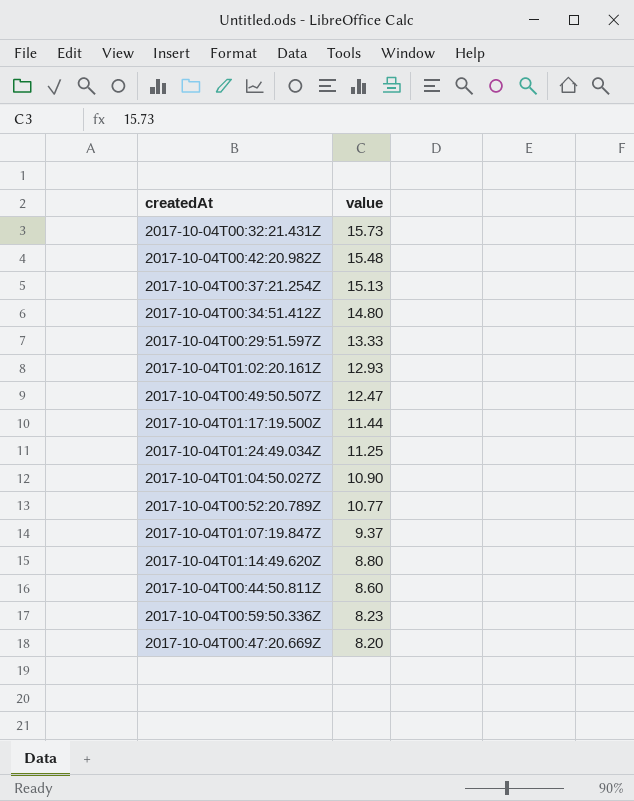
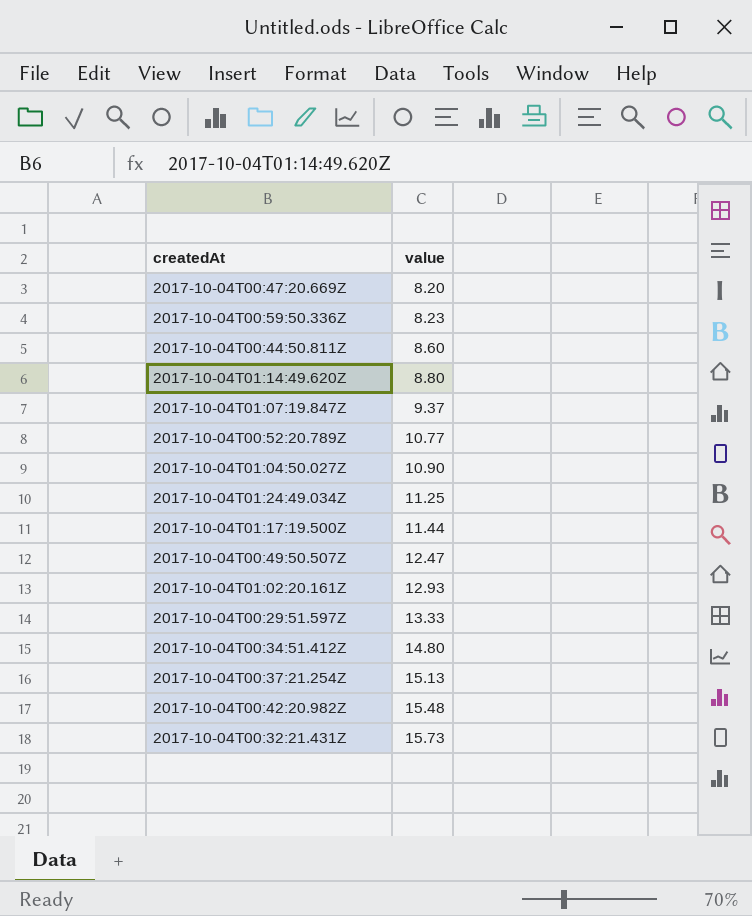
row order: value descending -> value ascending

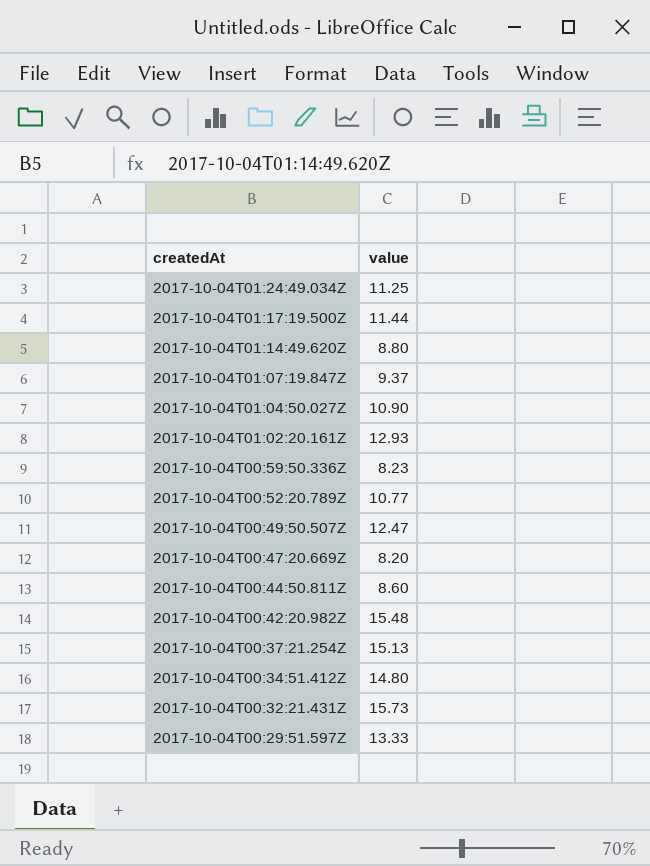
row order: value ascending -> createdAt descending

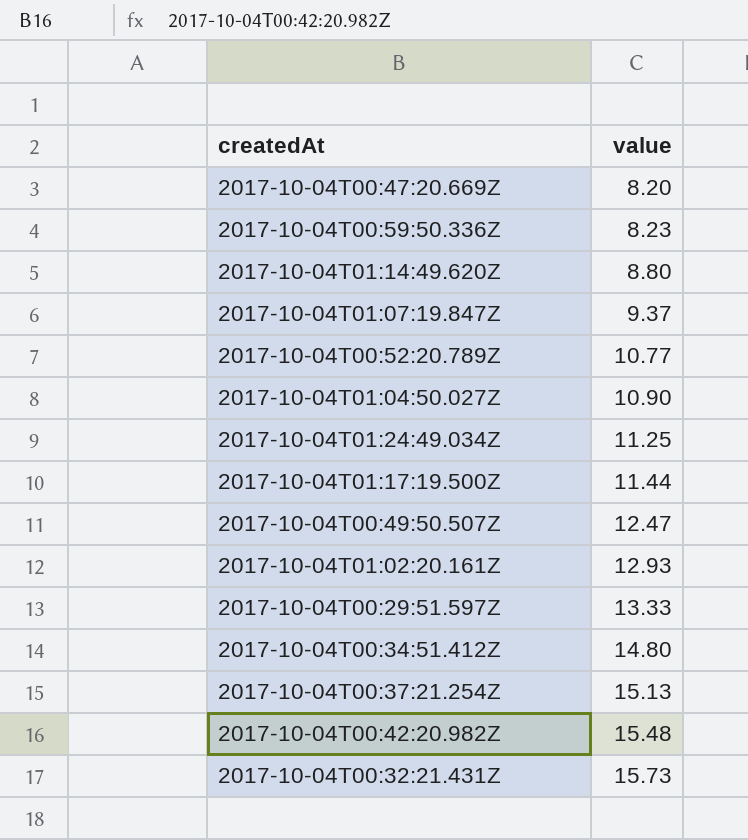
row order: createdAt descending -> value ascending
row 2017-10-04T00:44:50.811Z: 8.60 -> none

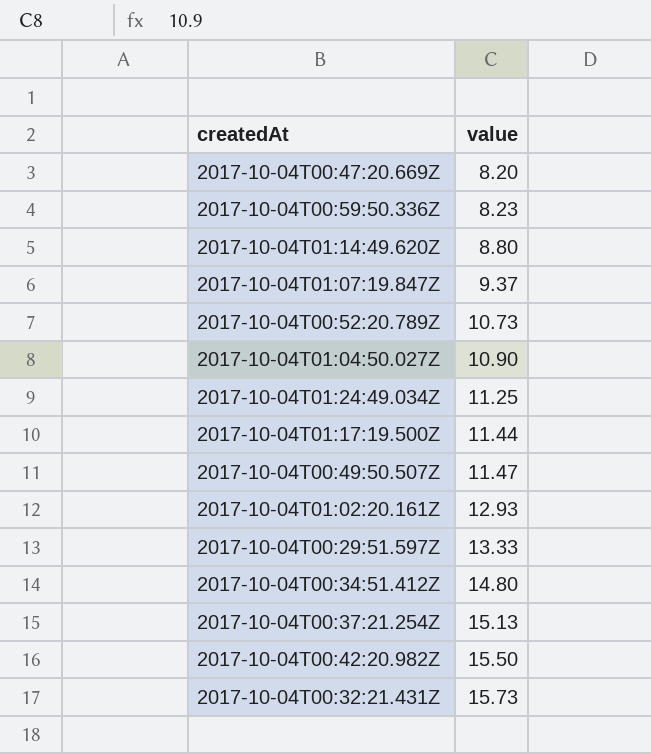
2017-10-04T00:52:20.789Z | value: 10.77 -> 10.73
2017-10-04T00:49:50.507Z | value: 12.47 -> 11.47
2017-10-04T00:42:20.982Z | value: 15.48 -> 15.50

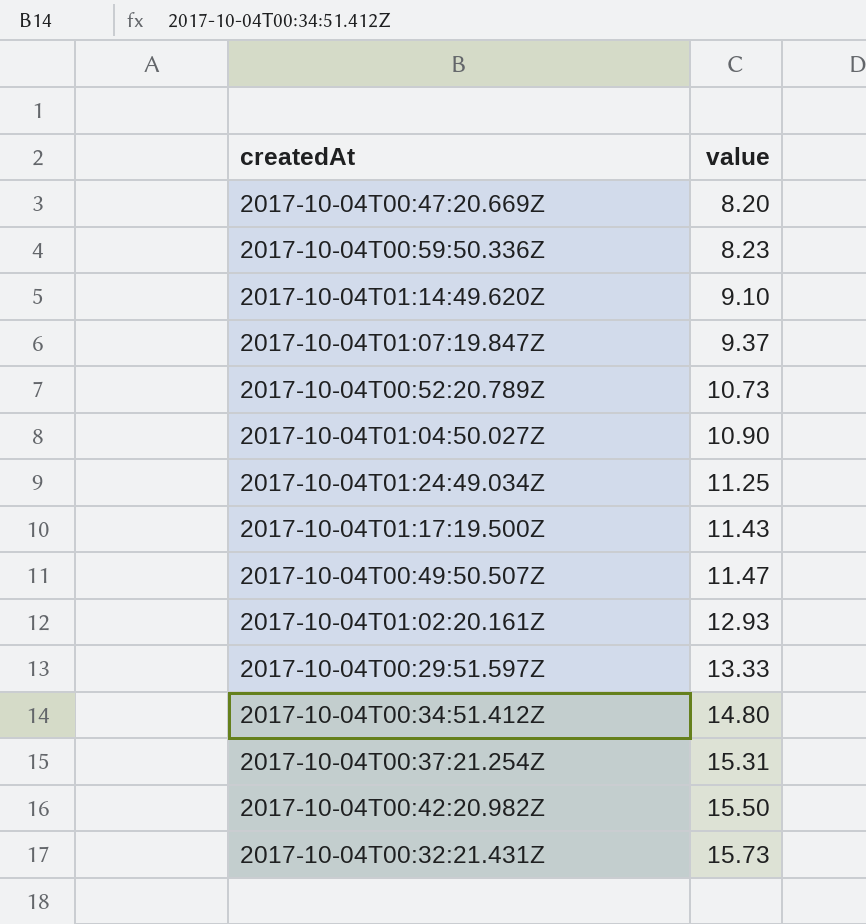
2017-10-04T01:14:49.620Z | value: 8.80 -> 9.10
2017-10-04T01:17:19.500Z | value: 11.44 -> 11.43
2017-10-04T00:37:21.254Z | value: 15.13 -> 15.31

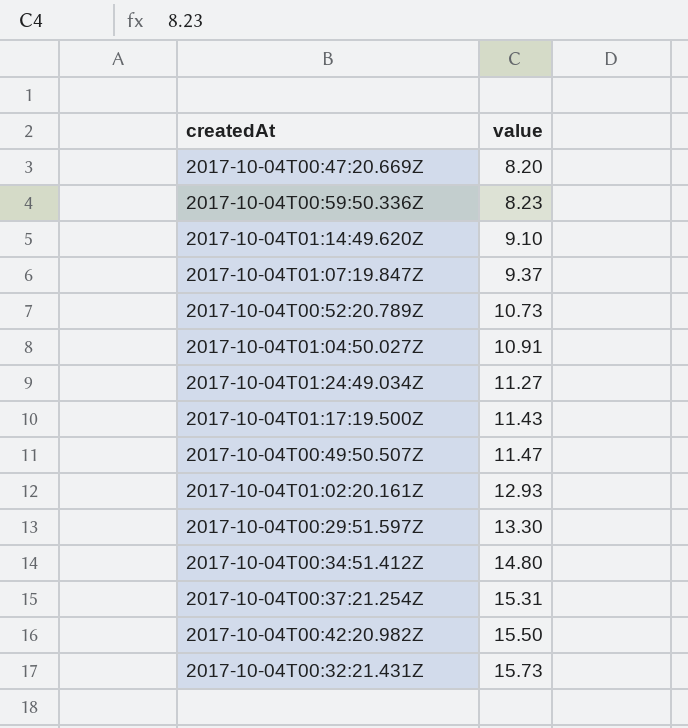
2017-10-04T01:04:50.027Z | value: 10.90 -> 10.91
2017-10-04T01:24:49.034Z | value: 11.25 -> 11.27
2017-10-04T00:29:51.597Z | value: 13.33 -> 13.30

